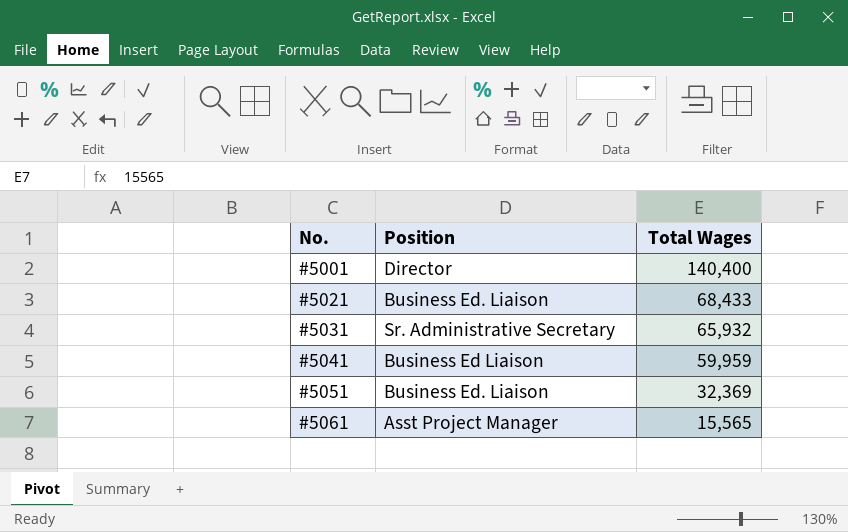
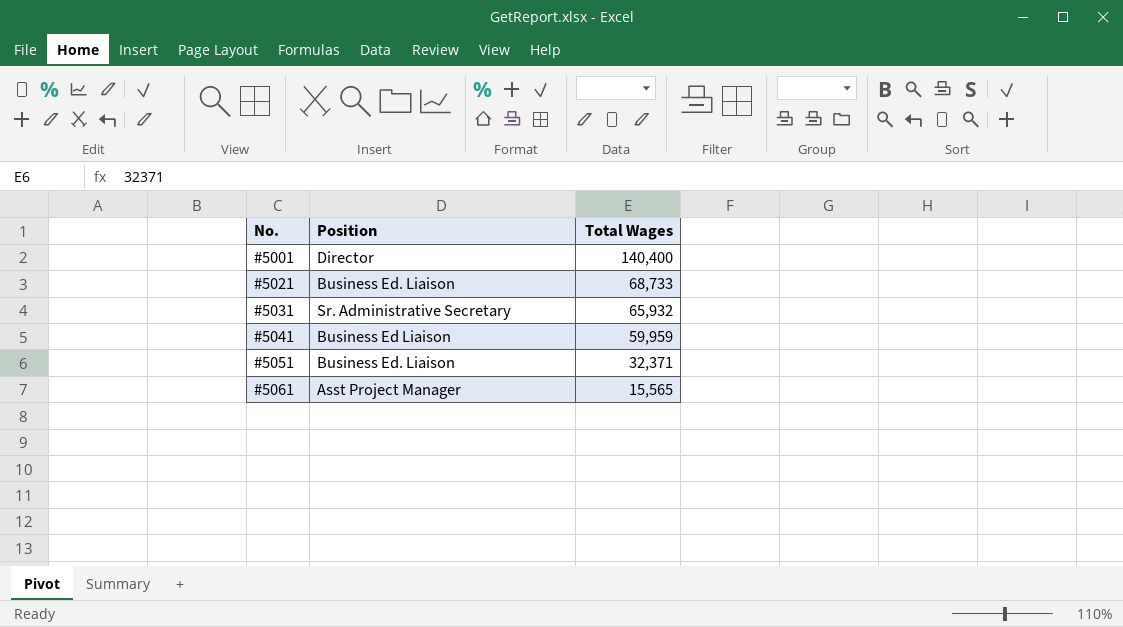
#5021 | Total Wages: 68,433 -> 68,733
#5051 | Total Wages: 32,369 -> 32,371

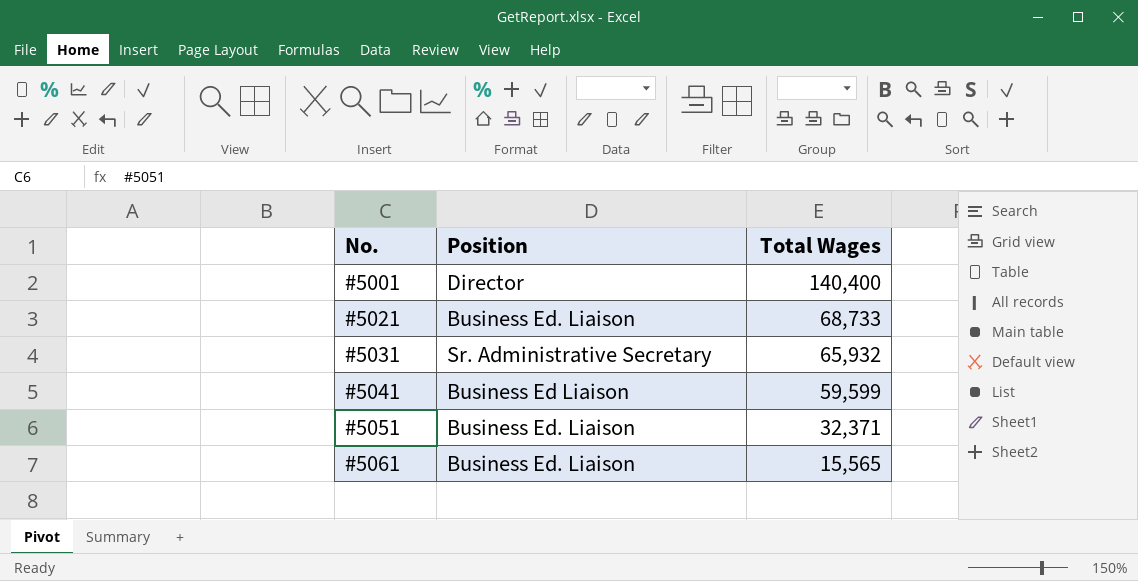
#5041 | Total Wages: 59,959 -> 59,599
#5061 | Position: Asst Project Manager -> Business Ed. Liaison

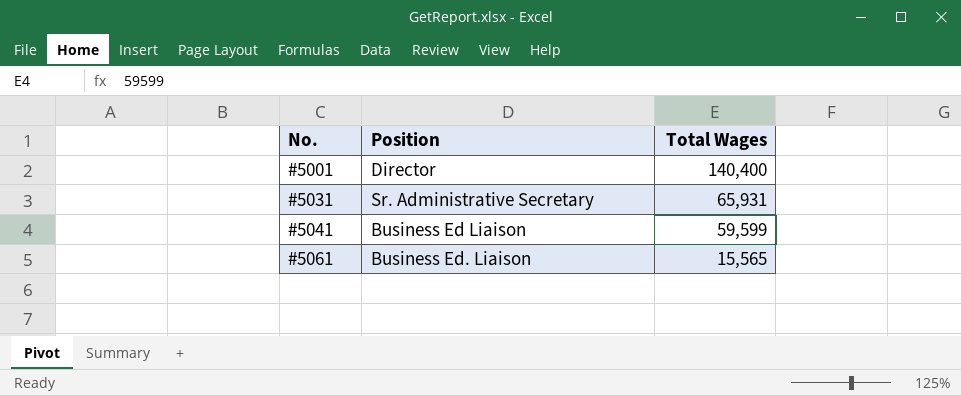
row #5021: Business Ed. Liaison | 68,733 -> none
row #5051: Business Ed. Liaison | 32,371 -> none
#5031 | Total Wages: 65,932 -> 65,931

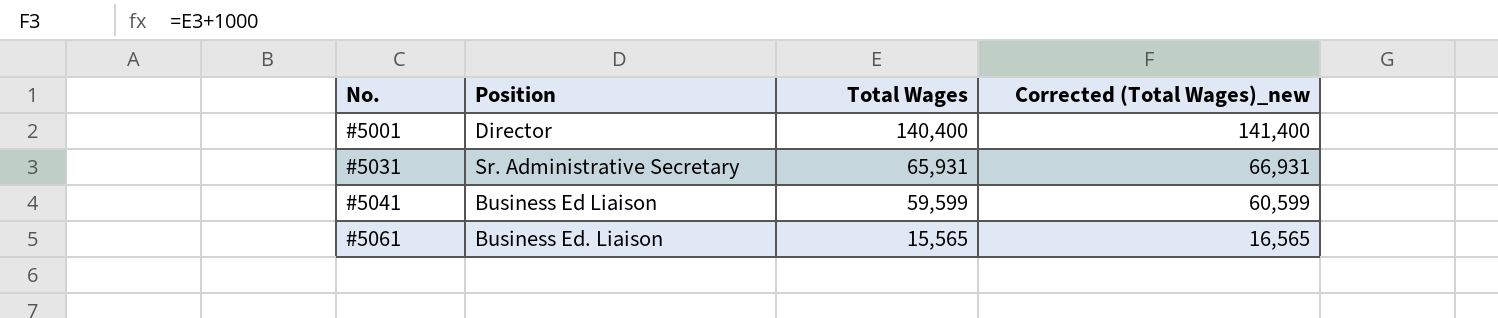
column Corrected (Total Wages)_new | formula: none -> [Total Wages] + 1000

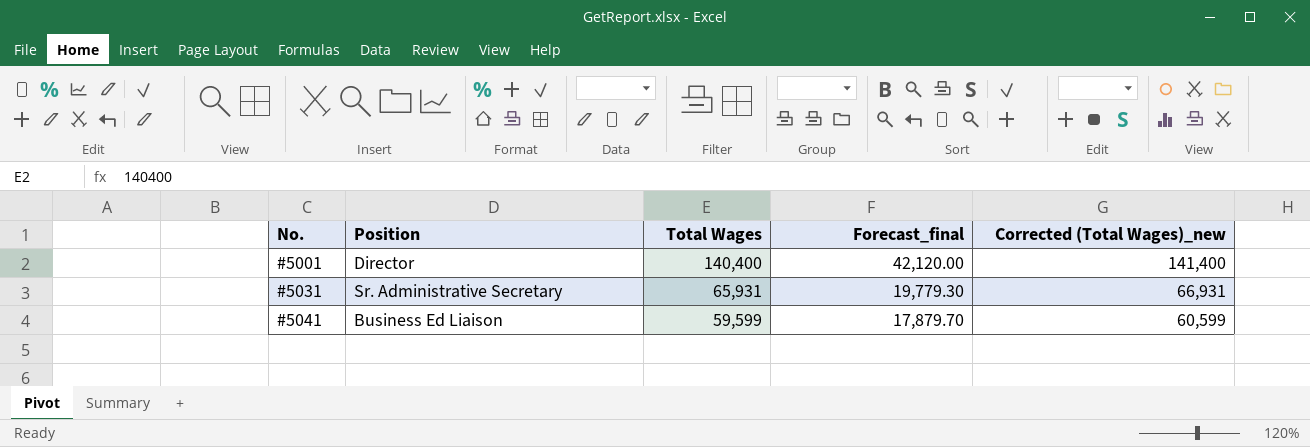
column Forecast_final | formula: none -> [Total Wages] * 0.3
row #5061: Business Ed. Liaison | 15,565 | 16,565 -> none

